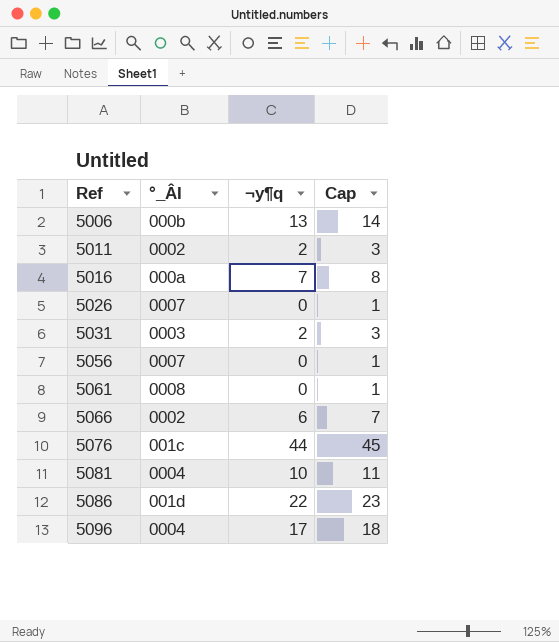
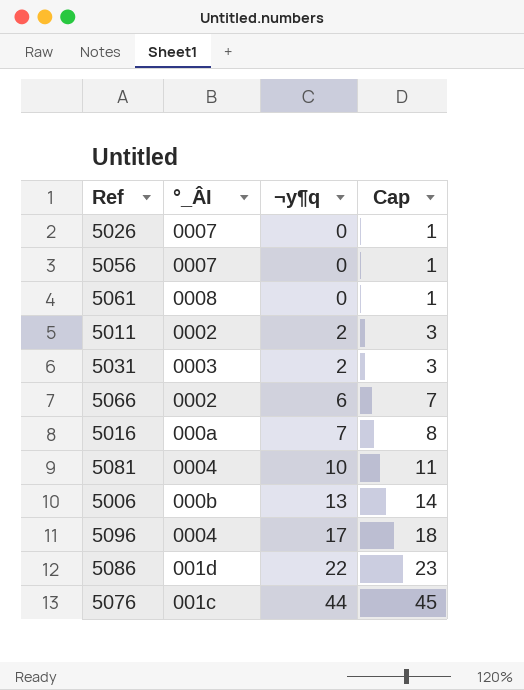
row order: Ref ascending -> ¬y¶q ascending

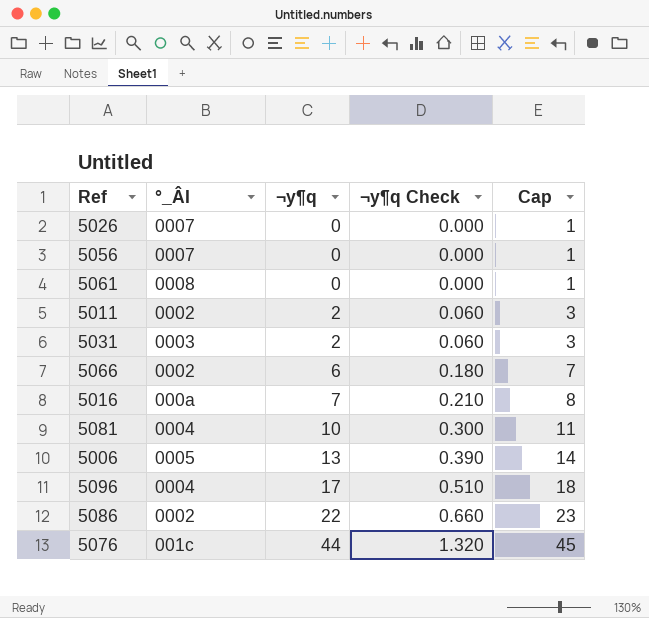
column ¬y¶q Check | formula: none -> [¬y¶q] * 0.03
5006 | °_ÂI: 000b -> 0005
5086 | °_ÂI: 001d -> 0002

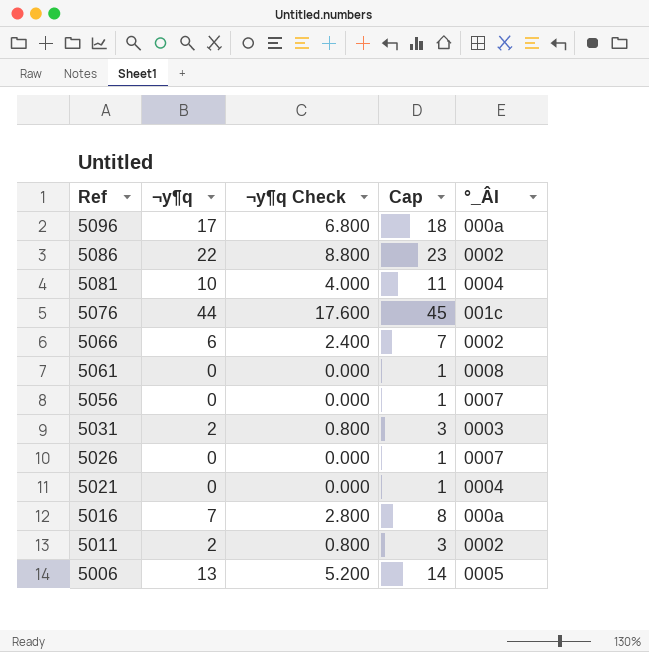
row order: ¬y¶q ascending -> Ref descending
column ¬y¶q Check | formula: [¬y¶q] * 0.03 -> [¬y¶q] * 0.4
column °_ÂI | position: 2 -> 5
5096 | °_ÂI: 0004 -> 000a
row 5021: none -> 0 | 0.000 | 1 | 0004

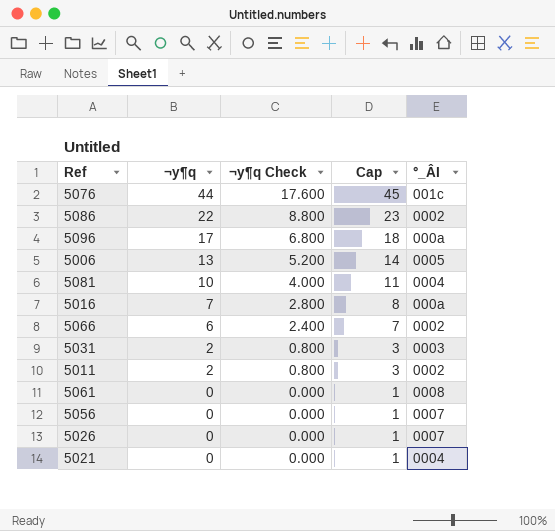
row order: Ref descending -> ¬y¶q descending

